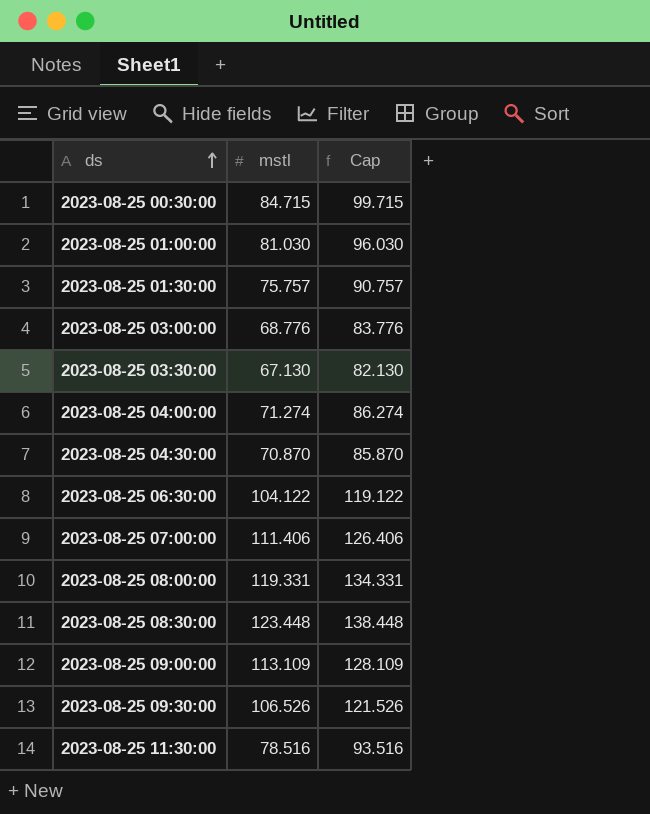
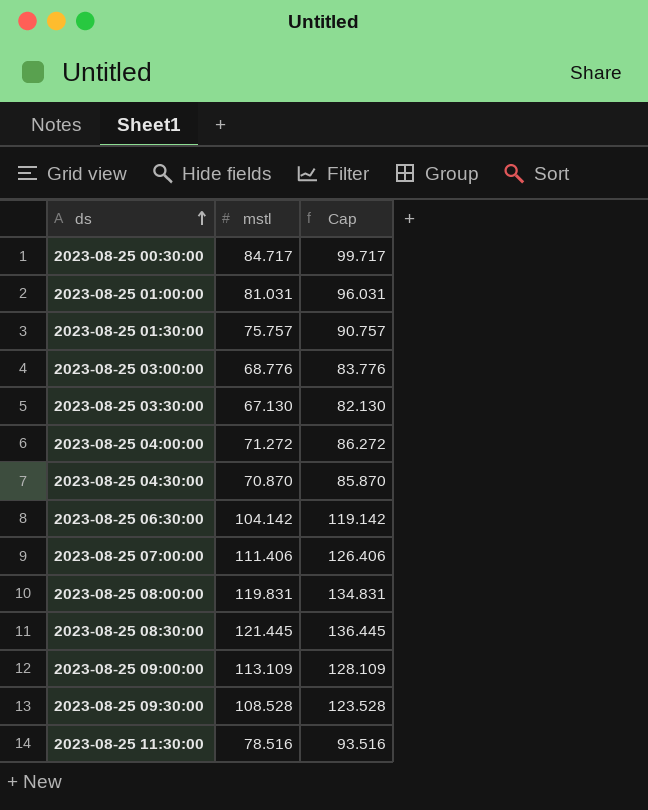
2023-08-25 00:30:00 | mstl: 84.715 -> 84.717
2023-08-25 00:30:00 | Cap: 99.715 -> 99.717
2023-08-25 01:00:00 | mstl: 81.030 -> 81.031
2023-08-25 01:00:00 | Cap: 96.030 -> 96.031
2023-08-25 04:00:00 | mstl: 71.274 -> 71.272
2023-08-25 04:00:00 | Cap: 86.274 -> 86.272
2023-08-25 06:30:00 | mstl: 104.122 -> 104.142
2023-08-25 06:30:00 | Cap: 119.122 -> 119.142
2023-08-25 08:00:00 | mstl: 119.331 -> 119.831
2023-08-25 08:00:00 | Cap: 134.331 -> 134.831
2023-08-25 08:30:00 | mstl: 123.448 -> 121.445
2023-08-25 08:30:00 | Cap: 138.448 -> 136.445
2023-08-25 09:30:00 | mstl: 106.526 -> 108.528
2023-08-25 09:30:00 | Cap: 121.526 -> 123.528

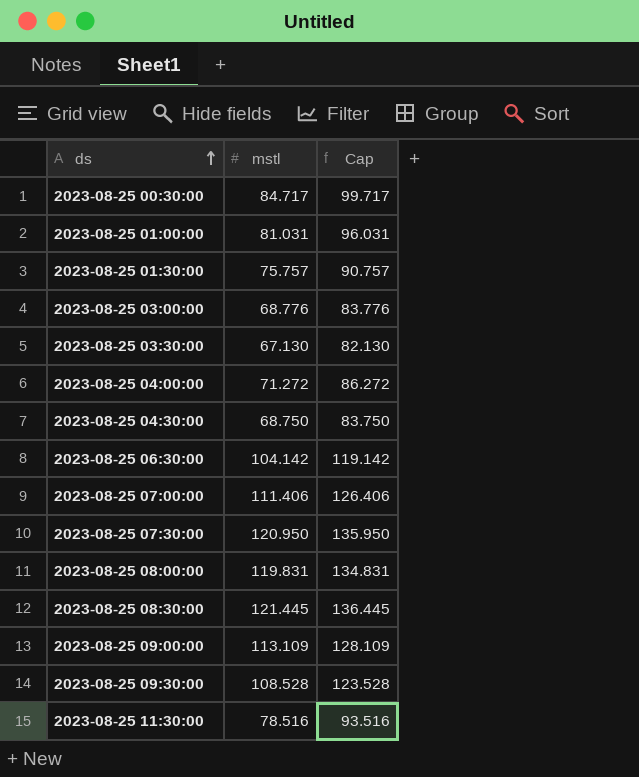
2023-08-25 04:30:00 | mstl: 70.870 -> 68.750
2023-08-25 04:30:00 | Cap: 85.870 -> 83.750
row 2023-08-25 07:30:00: none -> 120.950 | 135.950

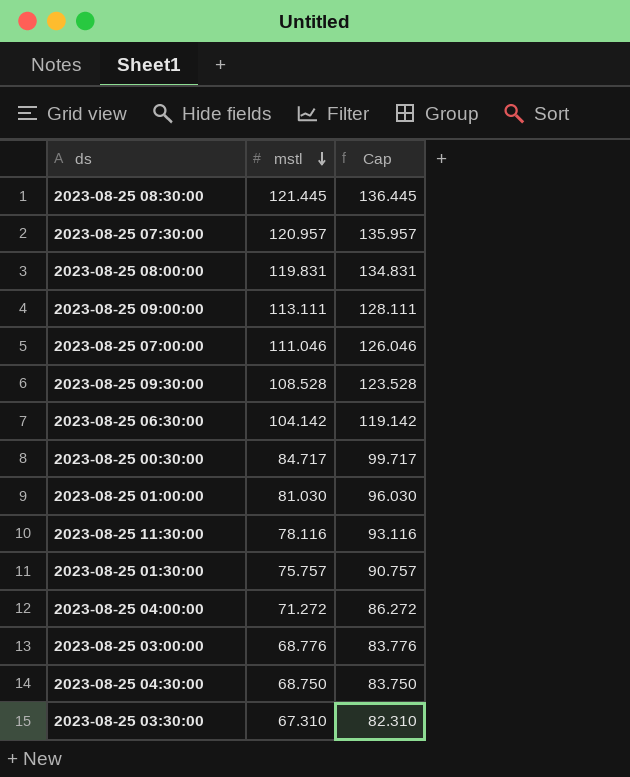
row order: ds ascending -> mstl descending
2023-08-25 07:30:00 | mstl: 120.950 -> 120.957
2023-08-25 07:30:00 | Cap: 135.950 -> 135.957
2023-08-25 09:00:00 | mstl: 113.109 -> 113.111
2023-08-25 09:00:00 | Cap: 128.109 -> 128.111
2023-08-25 07:00:00 | mstl: 111.406 -> 111.046
2023-08-25 07:00:00 | Cap: 126.406 -> 126.046
2023-08-25 01:00:00 | mstl: 81.031 -> 81.030
2023-08-25 01:00:00 | Cap: 96.031 -> 96.030
2023-08-25 11:30:00 | mstl: 78.516 -> 78.116
2023-08-25 11:30:00 | Cap: 93.516 -> 93.116
2023-08-25 03:30:00 | mstl: 67.130 -> 67.310
2023-08-25 03:30:00 | Cap: 82.130 -> 82.310

